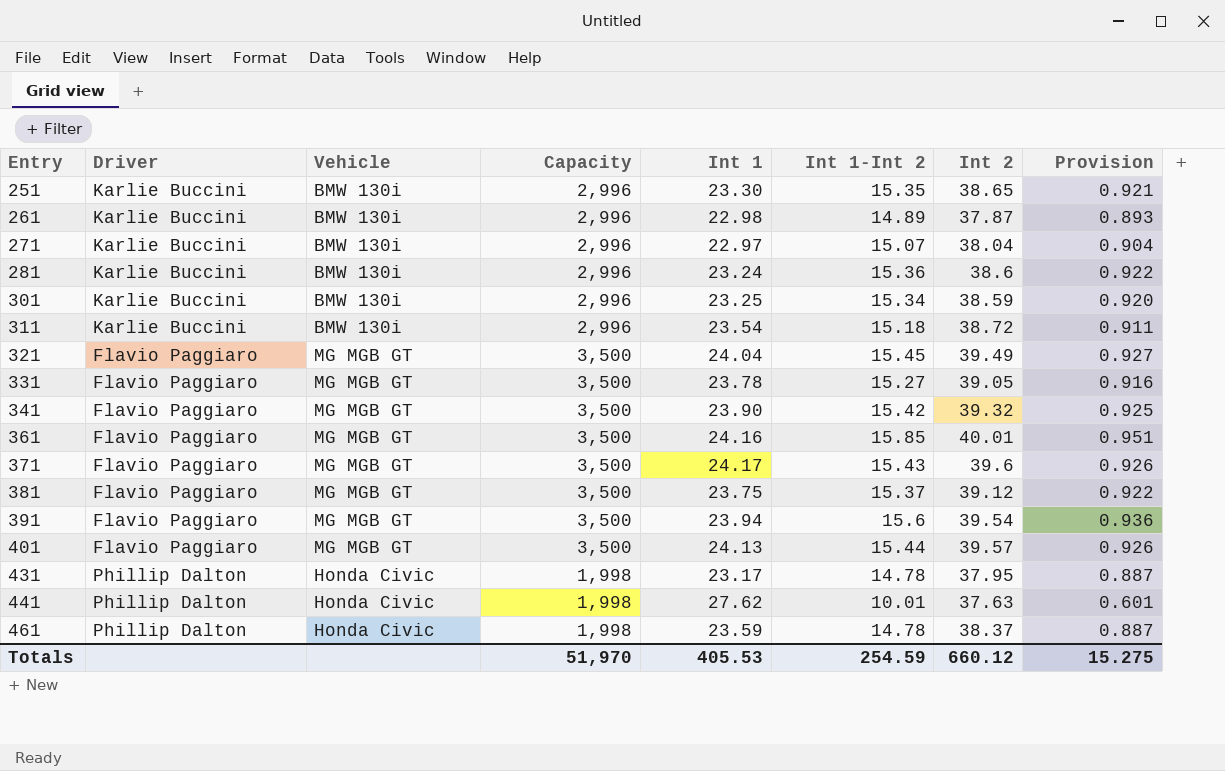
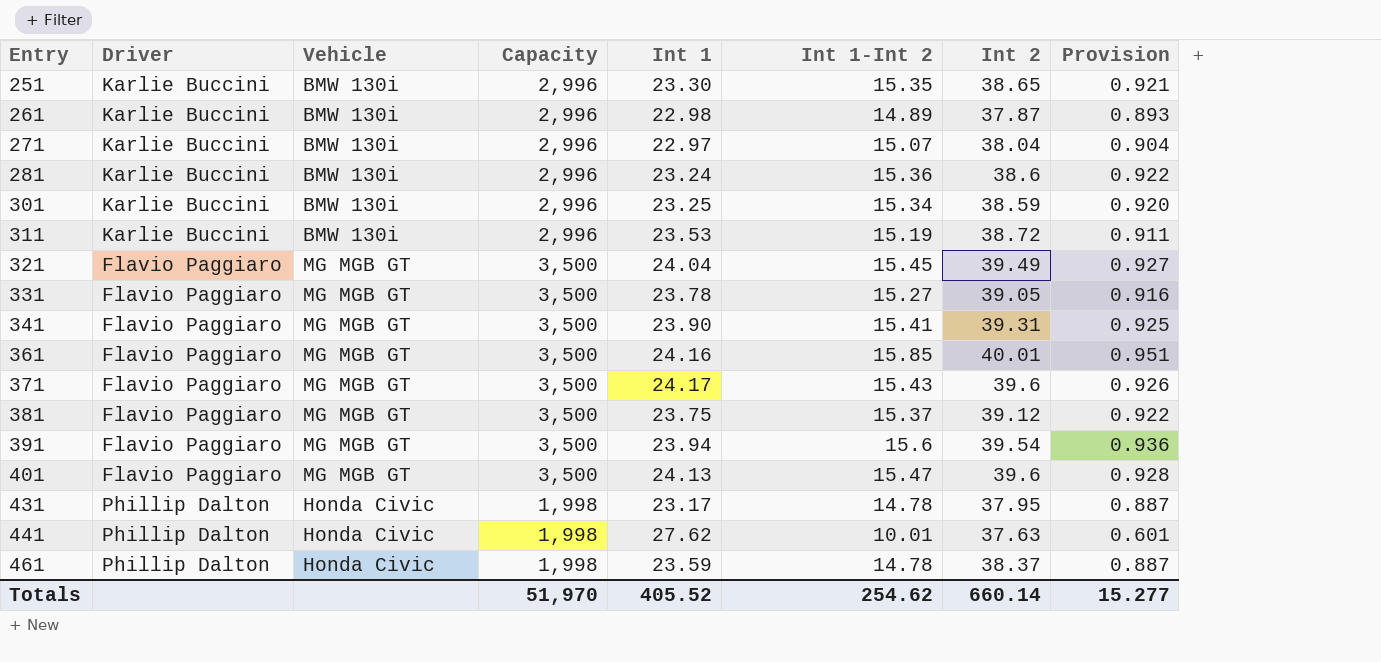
311 | Int 1: 23.54 -> 23.53
311 | Int 1-Int 2: 15.18 -> 15.19
341 | Int 1-Int 2: 15.42 -> 15.41
341 | Int 2: 39.32 -> 39.31
401 | Int 1-Int 2: 15.44 -> 15.47
401 | Int 2: 39.57 -> 39.6
401 | Provision: 0.926 -> 0.928
Totals | Int 1: 405.53 -> 405.52
Totals | Int 1-Int 2: 254.59 -> 254.62
Totals | Int 2: 660.12 -> 660.14
Totals | Provision: 15.275 -> 15.277

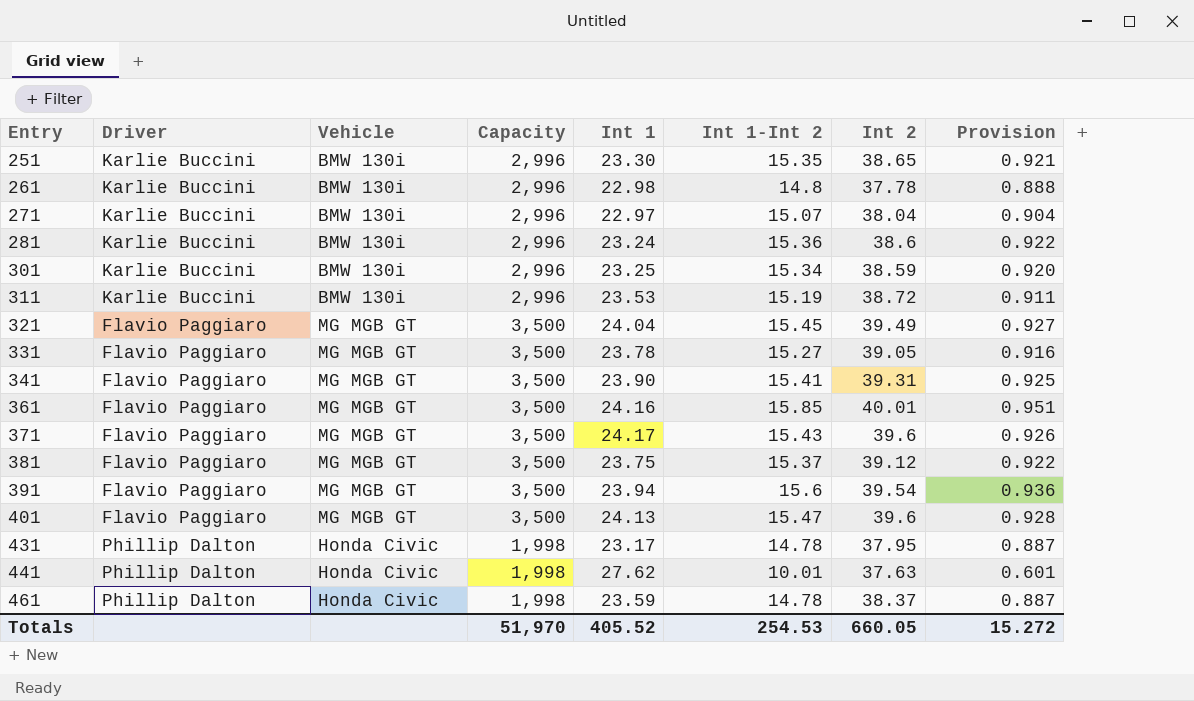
261 | Int 1-Int 2: 14.89 -> 14.8
261 | Int 2: 37.87 -> 37.78
261 | Provision: 0.893 -> 0.888
Totals | Int 1-Int 2: 254.62 -> 254.53
Totals | Int 2: 660.14 -> 660.05
Totals | Provision: 15.277 -> 15.272

